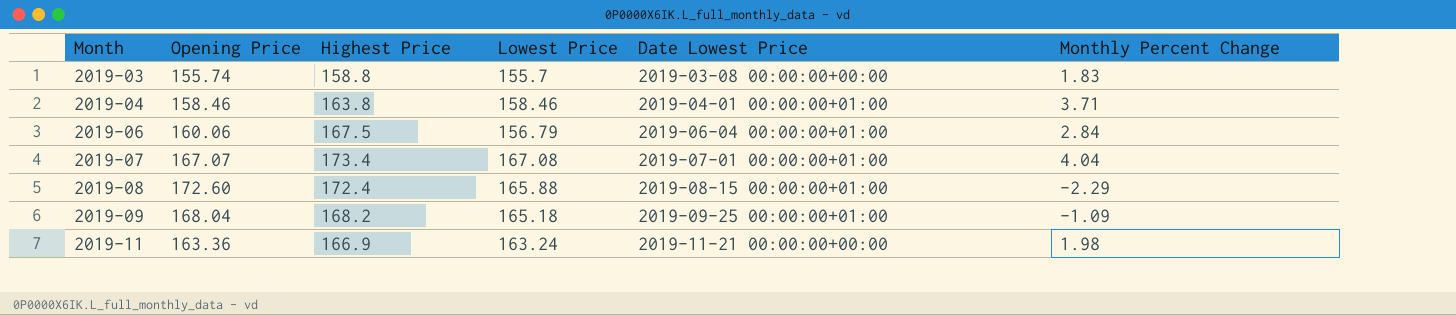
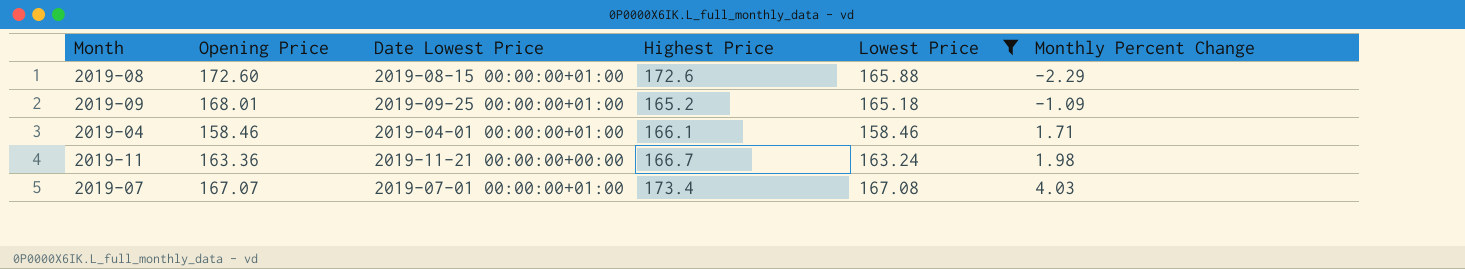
filter: none -> Lowest Price >= 158.46
row order: Month ascending -> Monthly Percent Change ascending
column Date Lowest Price | position: 5 -> 3
2019-08 | Highest Price: 172.4 -> 172.6
2019-09 | Opening Price: 168.04 -> 168.01
2019-09 | Highest Price: 168.2 -> 165.2
2019-04 | Highest Price: 163.8 -> 166.1
2019-04 | Monthly Percent Change: 3.71 -> 1.71
2019-11 | Highest Price: 166.9 -> 166.7
2019-07 | Monthly Percent Change: 4.04 -> 4.03

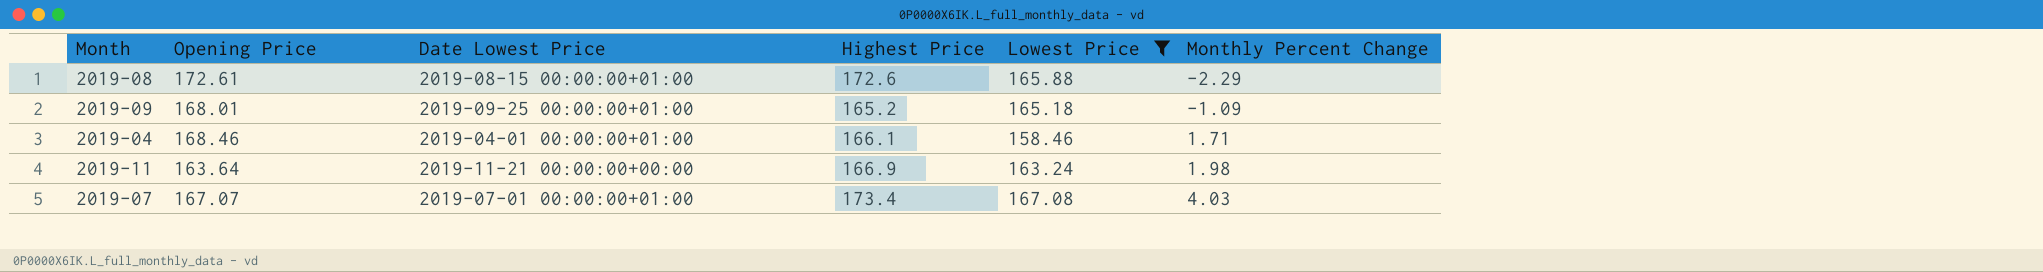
2019-08 | Opening Price: 172.60 -> 172.61
2019-04 | Opening Price: 158.46 -> 168.46
2019-11 | Opening Price: 163.36 -> 163.64
2019-11 | Highest Price: 166.7 -> 166.9

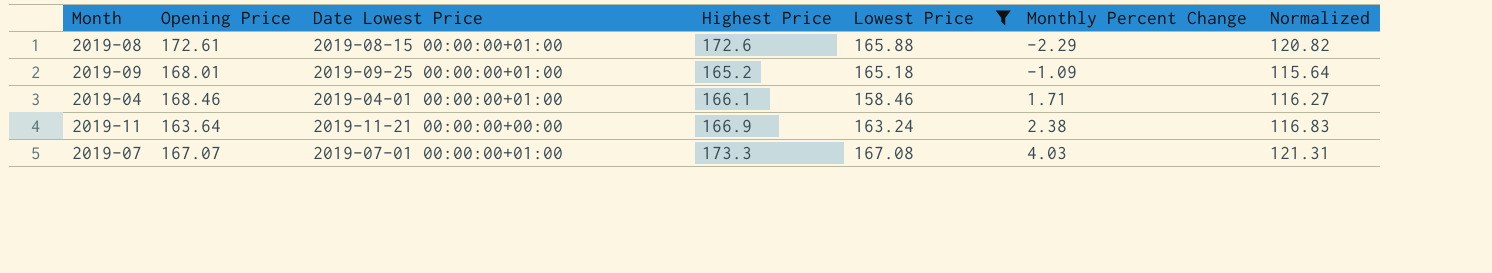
column Normalized | formula: none -> [Highest Price] * 0.7
2019-11 | Monthly Percent Change: 1.98 -> 2.38
2019-07 | Highest Price: 173.4 -> 173.3

